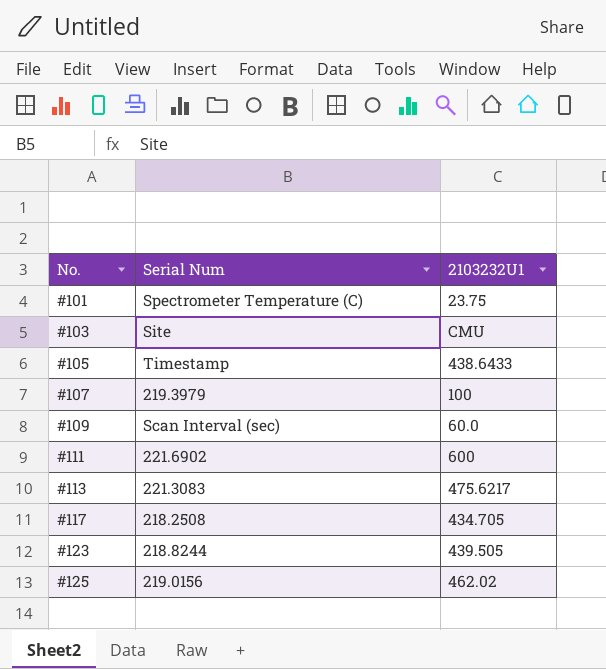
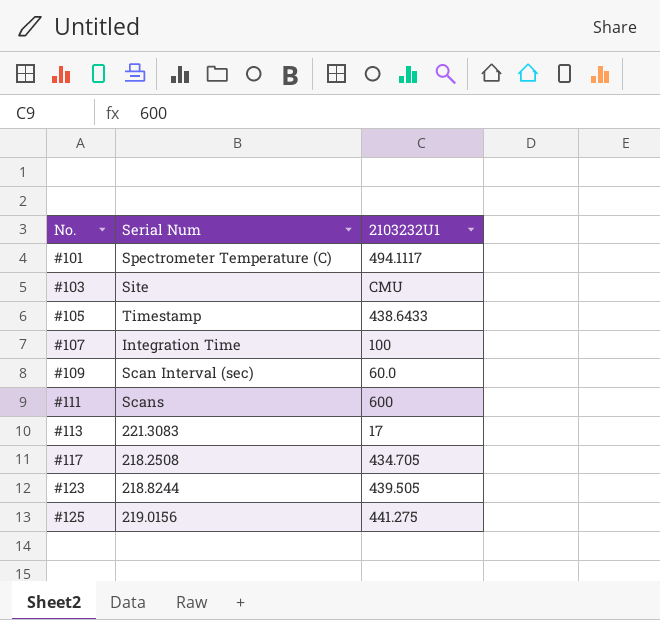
#101 | 2103232U1: 23.75 -> 494.1117
#107 | Serial Num: 219.3979 -> Integration Time
#111 | Serial Num: 221.6902 -> Scans
#113 | 2103232U1: 475.6217 -> 17
#125 | 2103232U1: 462.02 -> 441.275

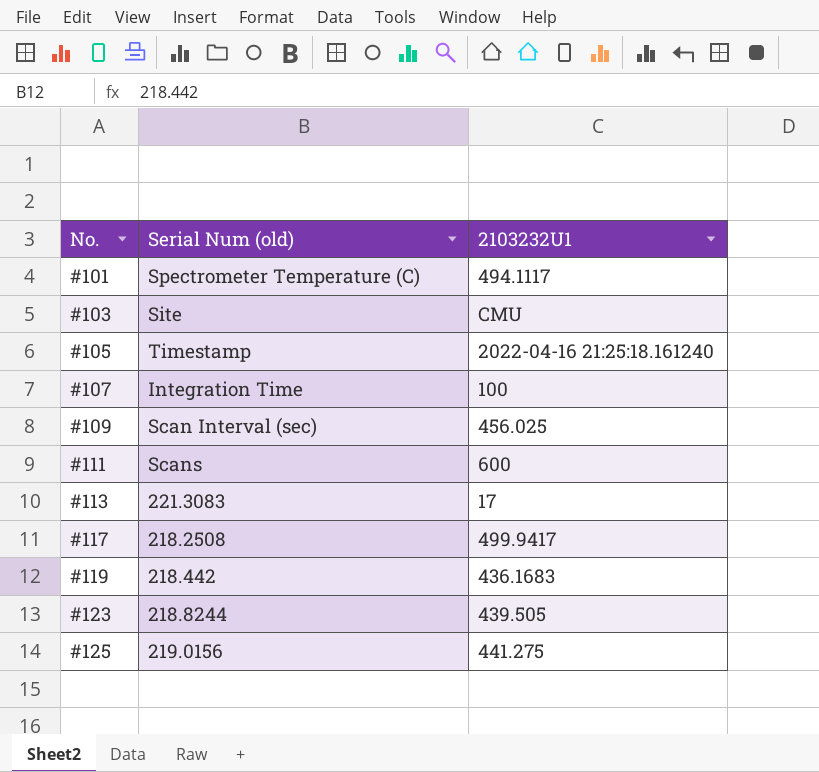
column name: Serial Num -> Serial Num (old)
#105 | 2103232U1: 438.6433 -> 2022-04-16 21:25:18.161240
#109 | 2103232U1: 60.0 -> 456.025
#117 | 2103232U1: 434.705 -> 499.9417
row #119: none -> 218.442 | 436.1683

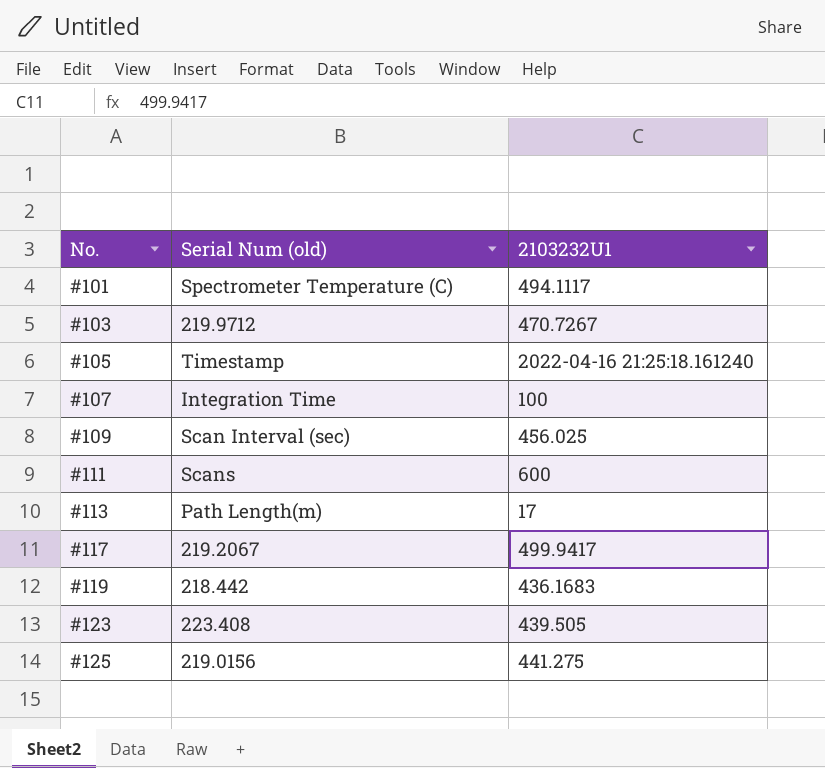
#103 | Serial Num (old): Site -> 219.9712
#103 | 2103232U1: CMU -> 470.7267
#113 | Serial Num (old): 221.3083 -> Path Length(m)
#117 | Serial Num (old): 218.2508 -> 219.2067
#123 | Serial Num (old): 218.8244 -> 223.408

